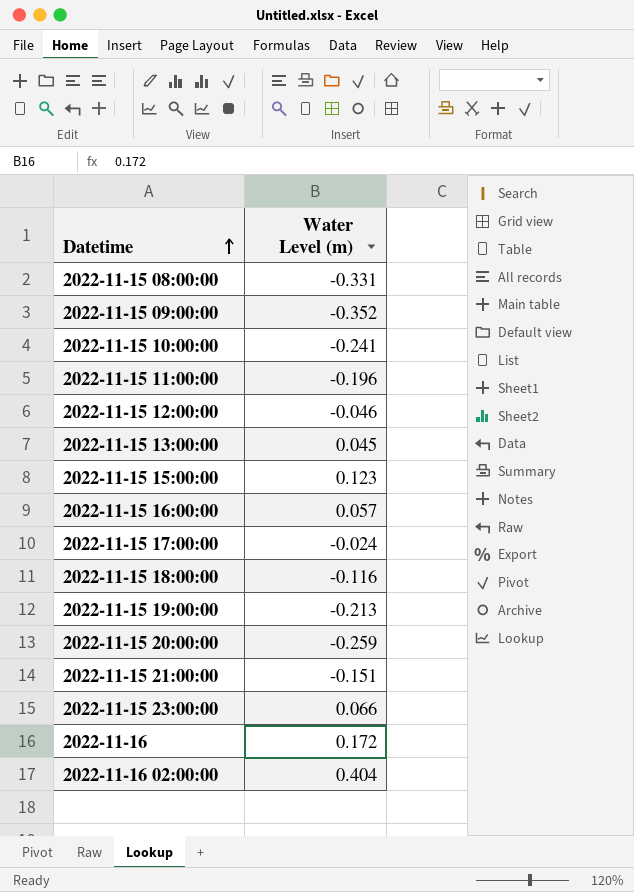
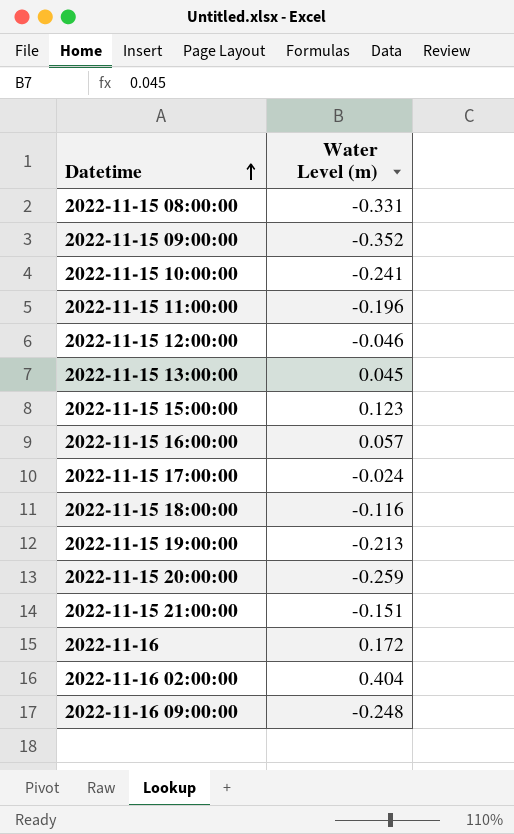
row 2022-11-15 23:00:00: 0.066 -> none
row 2022-11-16 09:00:00: none -> -0.248

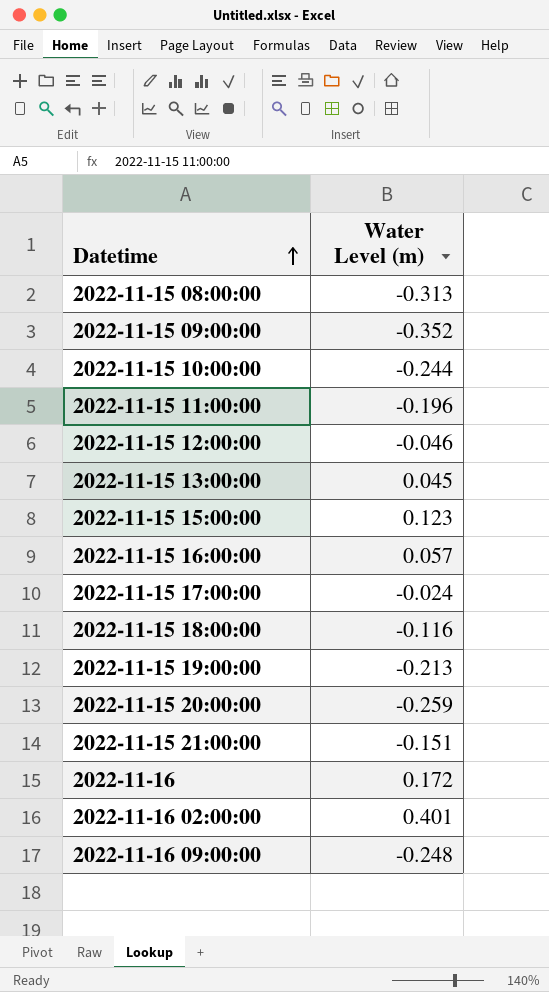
2022-11-15 08:00:00 | Water Level (m): -0.331 -> -0.313
2022-11-15 10:00:00 | Water Level (m): -0.241 -> -0.244
2022-11-16 02:00:00 | Water Level (m): 0.404 -> 0.401

